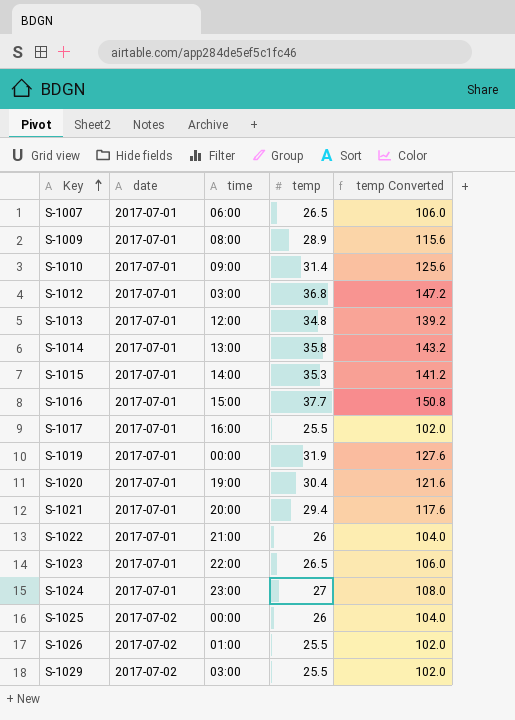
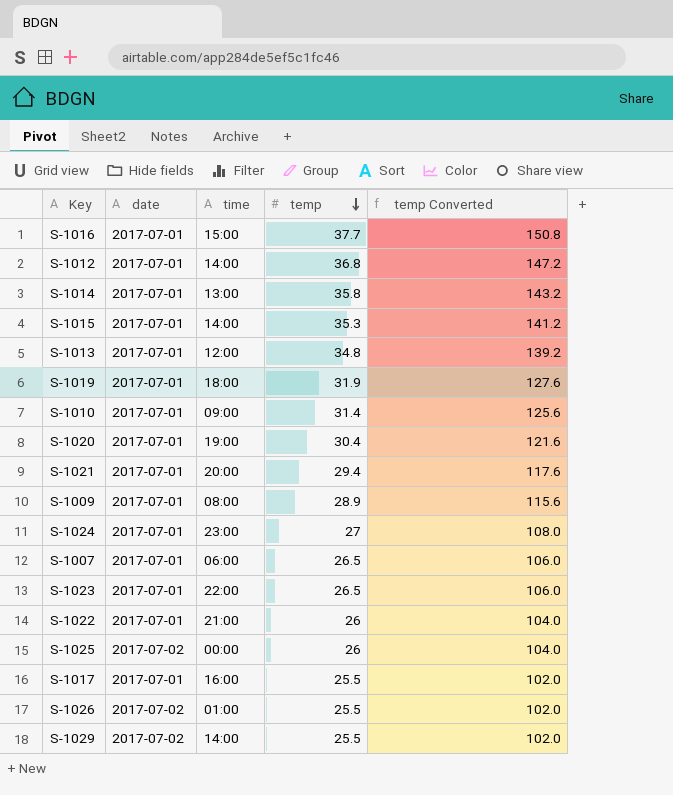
row order: Key ascending -> temp descending
S-1012 | time: 03:00 -> 14:00
S-1019 | time: 00:00 -> 18:00
S-1029 | time: 03:00 -> 14:00

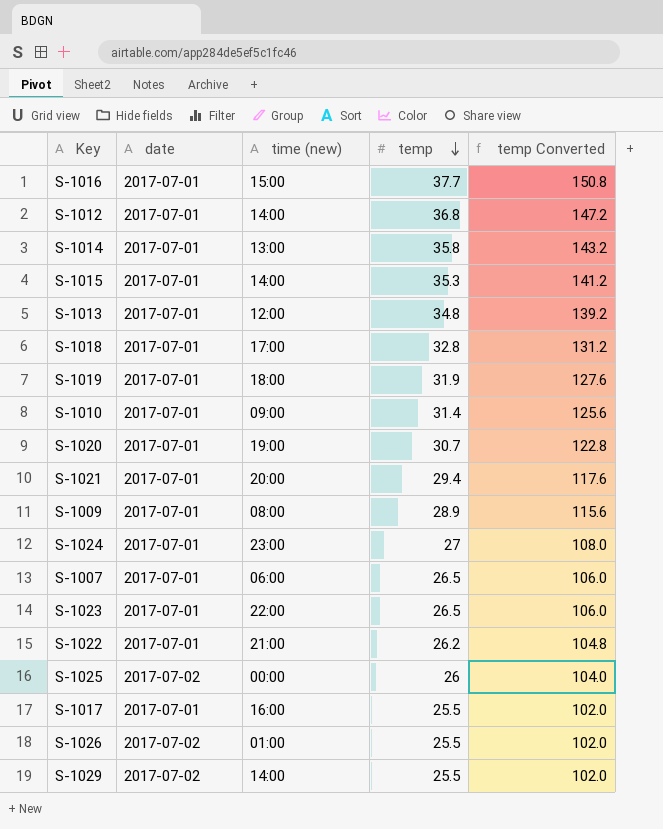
column name: time -> time (new)
row S-1018: none -> 2017-07-01 | 17:00 | 32.8 | 131.2
S-1020 | temp: 30.4 -> 30.7
S-1020 | temp Converted: 121.6 -> 122.8
S-1022 | temp: 26 -> 26.2
S-1022 | temp Converted: 104.0 -> 104.8

